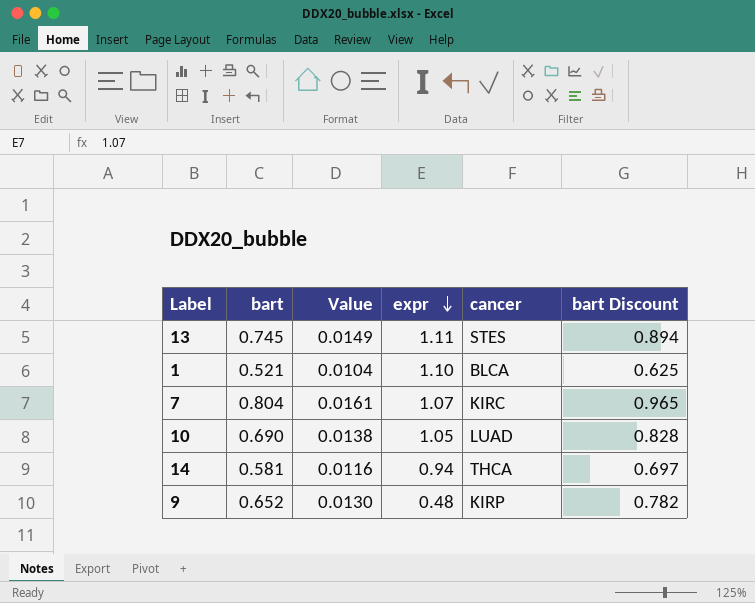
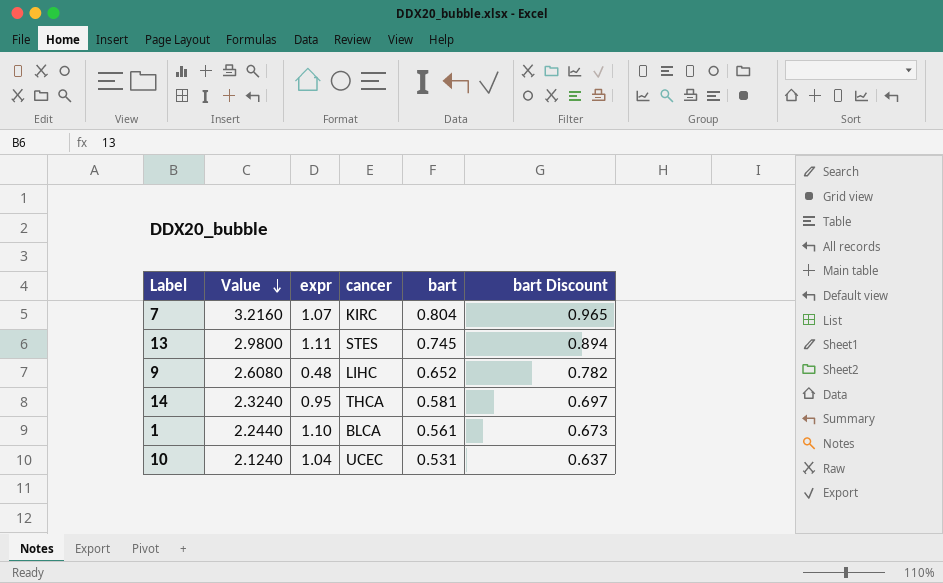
row order: expr descending -> Value descending
column Value | formula: [bart] * 0.02 -> [bart] * 4
column bart | position: 2 -> 5
9 | cancer: KIRP -> LIHC
14 | expr: 0.94 -> 0.95
1 | bart: 0.521 -> 0.561
1 | bart Discount: 0.625 -> 0.673
10 | expr: 1.05 -> 1.04
10 | cancer: LUAD -> UCEC
10 | bart: 0.690 -> 0.531
10 | bart Discount: 0.828 -> 0.637

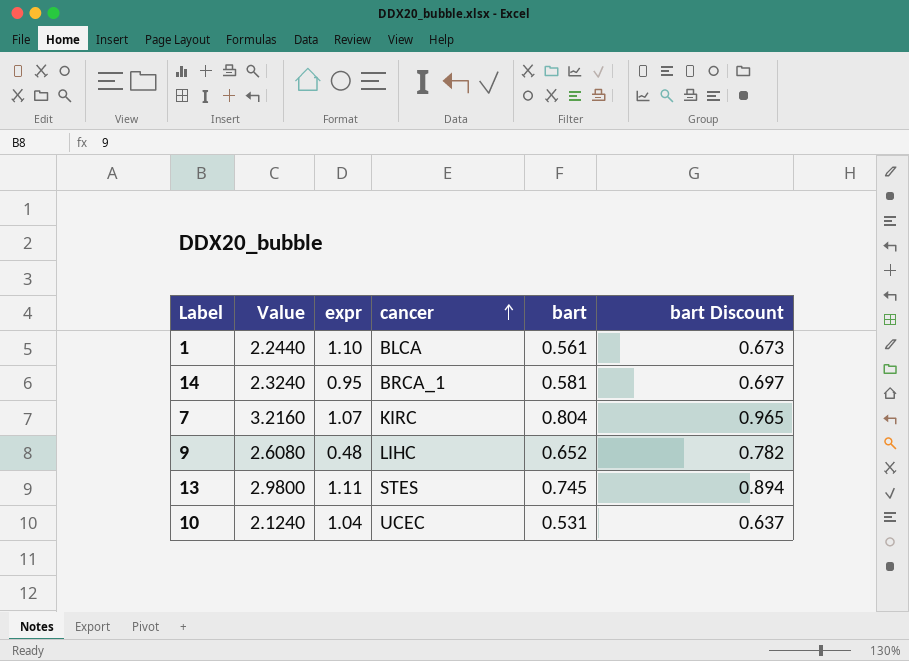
row order: Value descending -> cancer ascending
14 | cancer: THCA -> BRCA_1

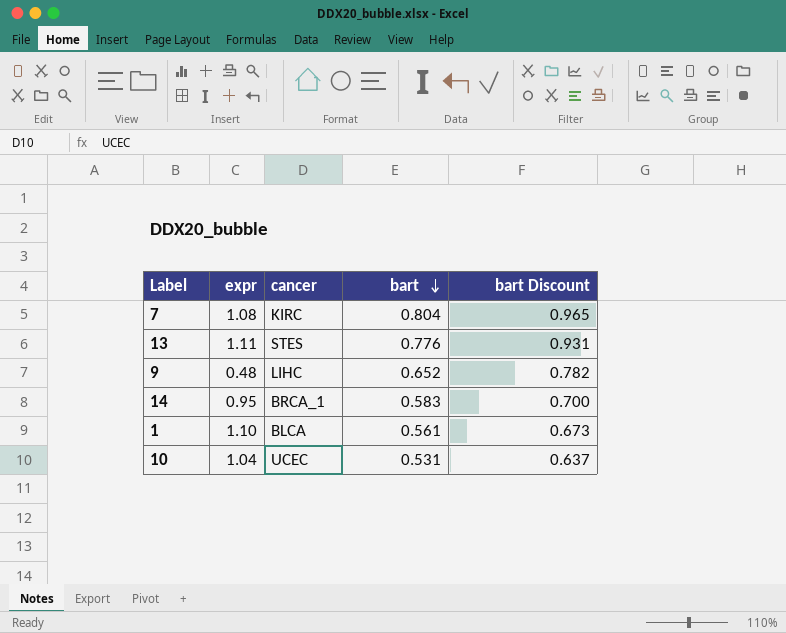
row order: cancer ascending -> bart descending
column Value | formula: [bart] * 4 -> none
7 | expr: 1.07 -> 1.08
13 | bart: 0.745 -> 0.776
13 | bart Discount: 0.894 -> 0.931
14 | bart: 0.581 -> 0.583
14 | bart Discount: 0.697 -> 0.700

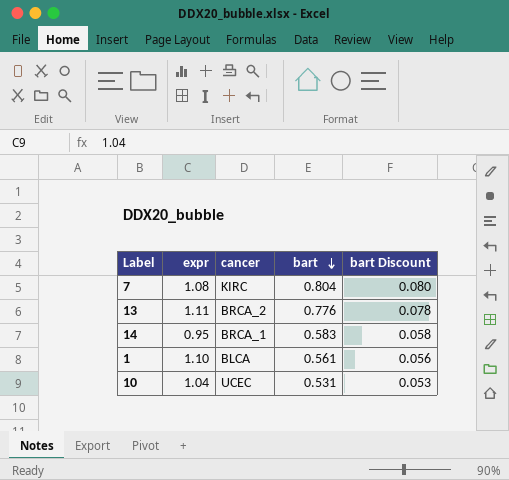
column bart Discount | formula: [bart] * 1.2 -> [bart] * 0.1
row 9: 0.48 | LIHC | 0.652 | 0.782 -> none
13 | cancer: STES -> BRCA_2

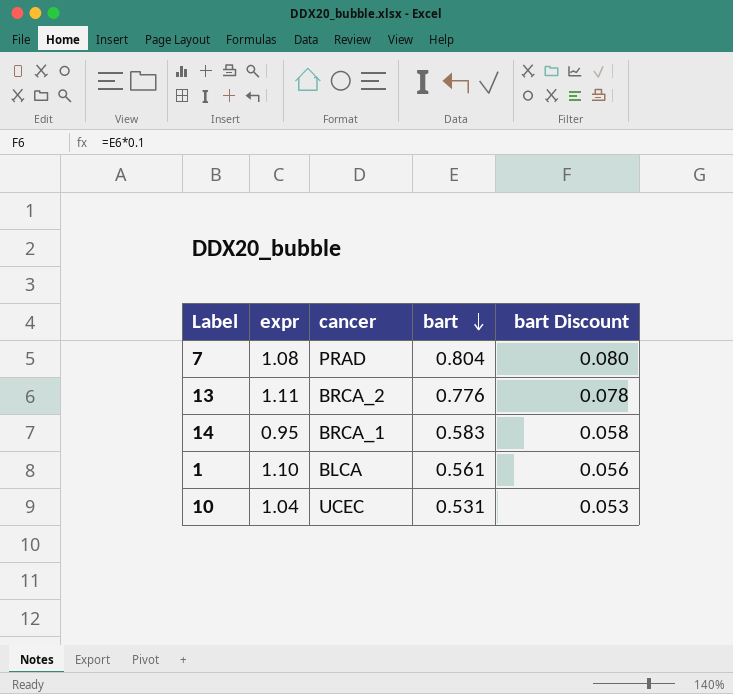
7 | cancer: KIRC -> PRAD

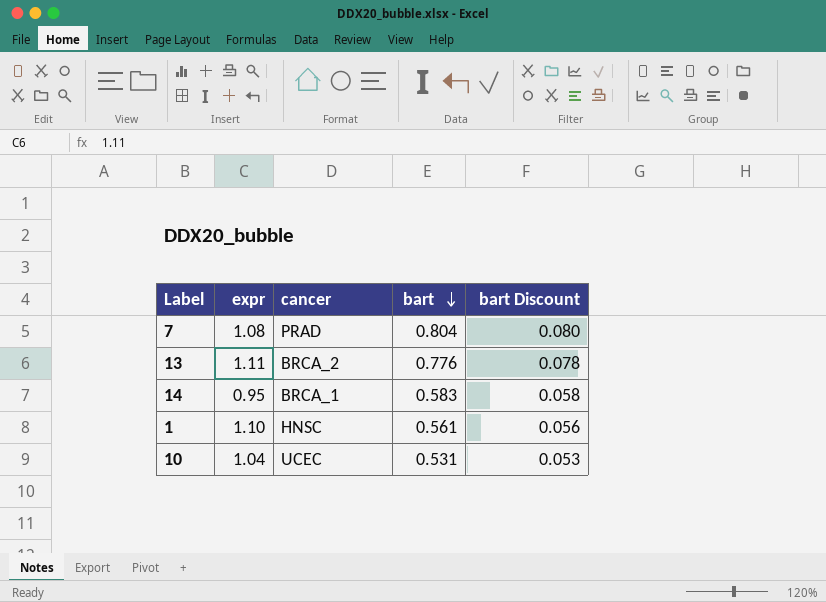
1 | cancer: BLCA -> HNSC

